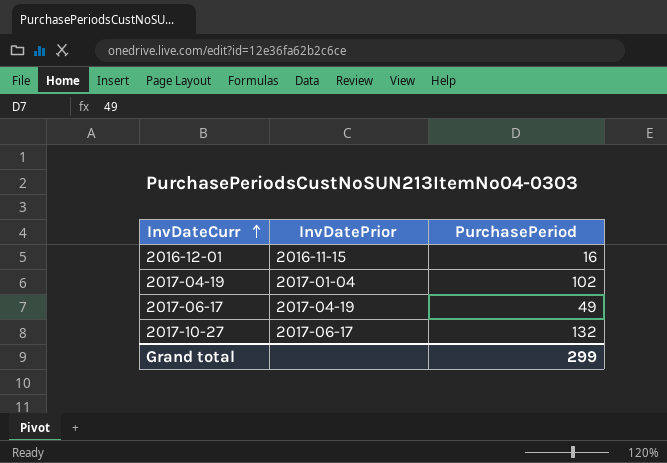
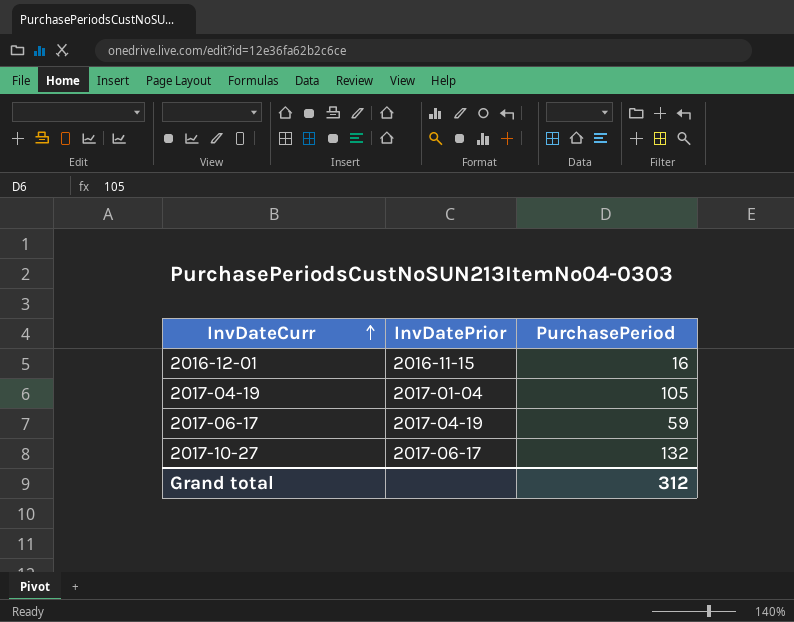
2017-04-19 | PurchasePeriod: 102 -> 105
2017-06-17 | PurchasePeriod: 49 -> 59
Grand total | PurchasePeriod: 299 -> 312

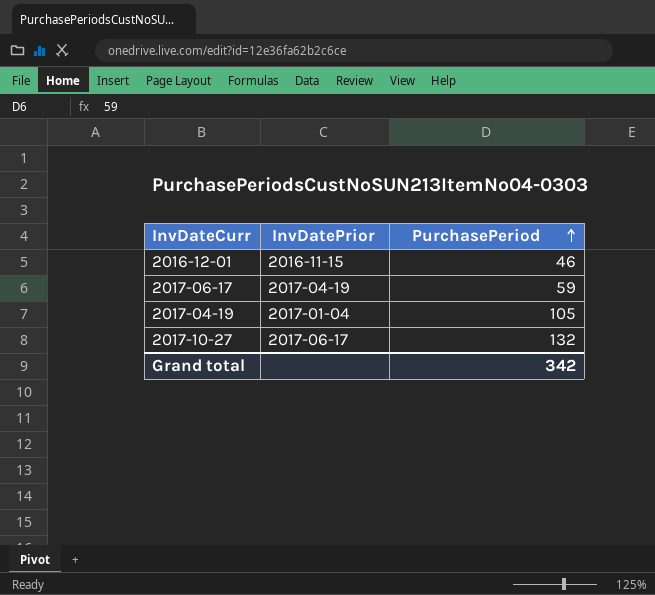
row order: InvDateCurr ascending -> PurchasePeriod ascending
2016-12-01 | PurchasePeriod: 16 -> 46
Grand total | PurchasePeriod: 312 -> 342

